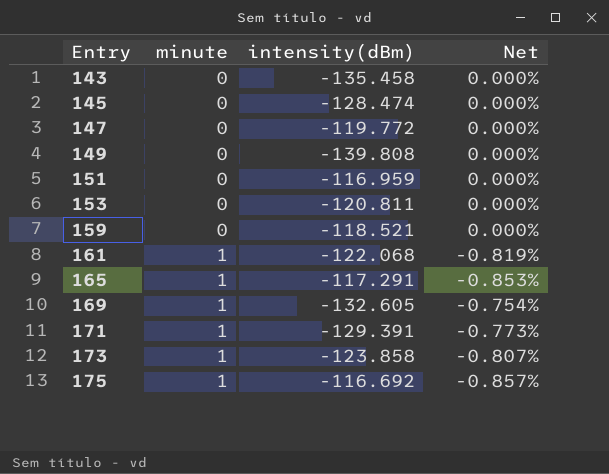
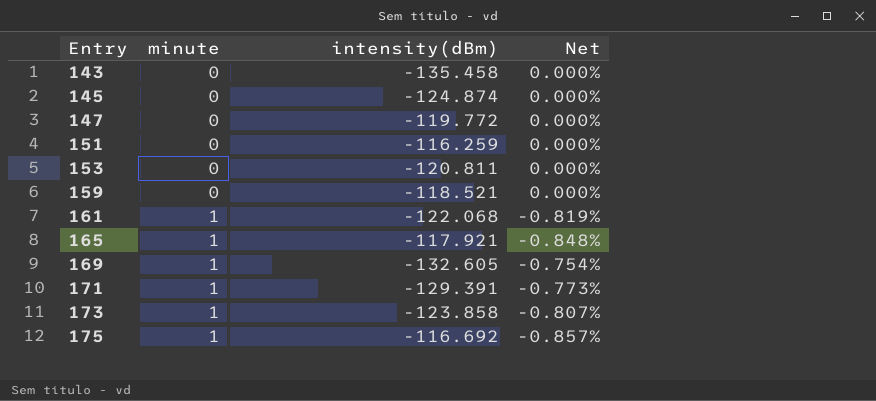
row 149: 0 | -139.808 | 0.000% -> none
145 | intensity(dBm): -128.474 -> -124.874
151 | intensity(dBm): -116.959 -> -116.259
165 | intensity(dBm): -117.291 -> -117.921
165 | Net: -0.853% -> -0.848%

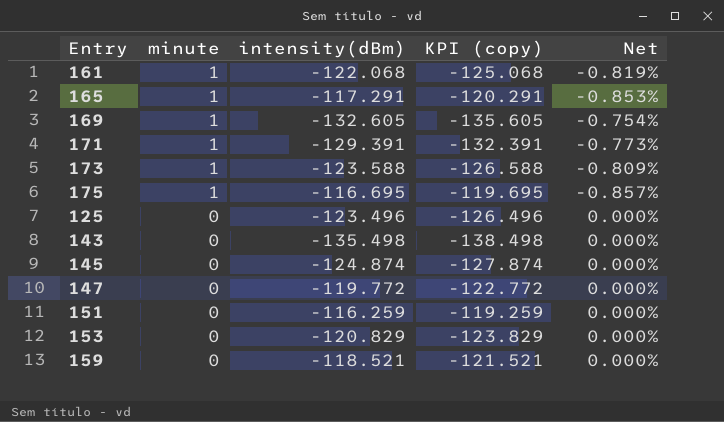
row order: Entry ascending -> minute descending
column KPI (copy) | formula: none -> [intensity(dBm)] - 3
165 | intensity(dBm): -117.921 -> -117.291
165 | Net: -0.848% -> -0.853%
173 | intensity(dBm): -123.858 -> -123.588
173 | Net: -0.807% -> -0.809%
175 | intensity(dBm): -116.692 -> -116.695
row 125: none -> 0 | -123.496 | -126.496 | 0.000%
143 | intensity(dBm): -135.458 -> -135.498
153 | intensity(dBm): -120.811 -> -120.829

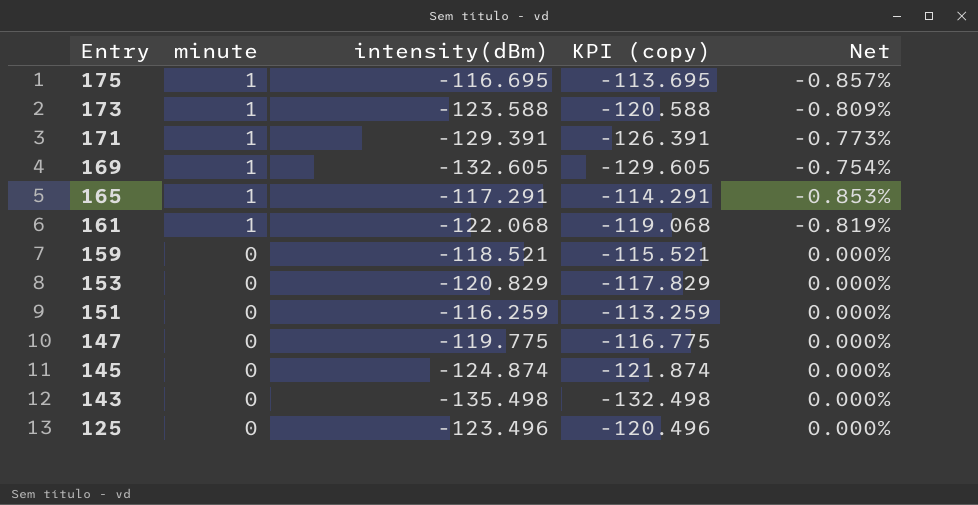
row order: minute descending -> Entry descending
column KPI (copy) | formula: [intensity(dBm)] - 3 -> [intensity(dBm)] + 3
147 | intensity(dBm): -119.772 -> -119.775

